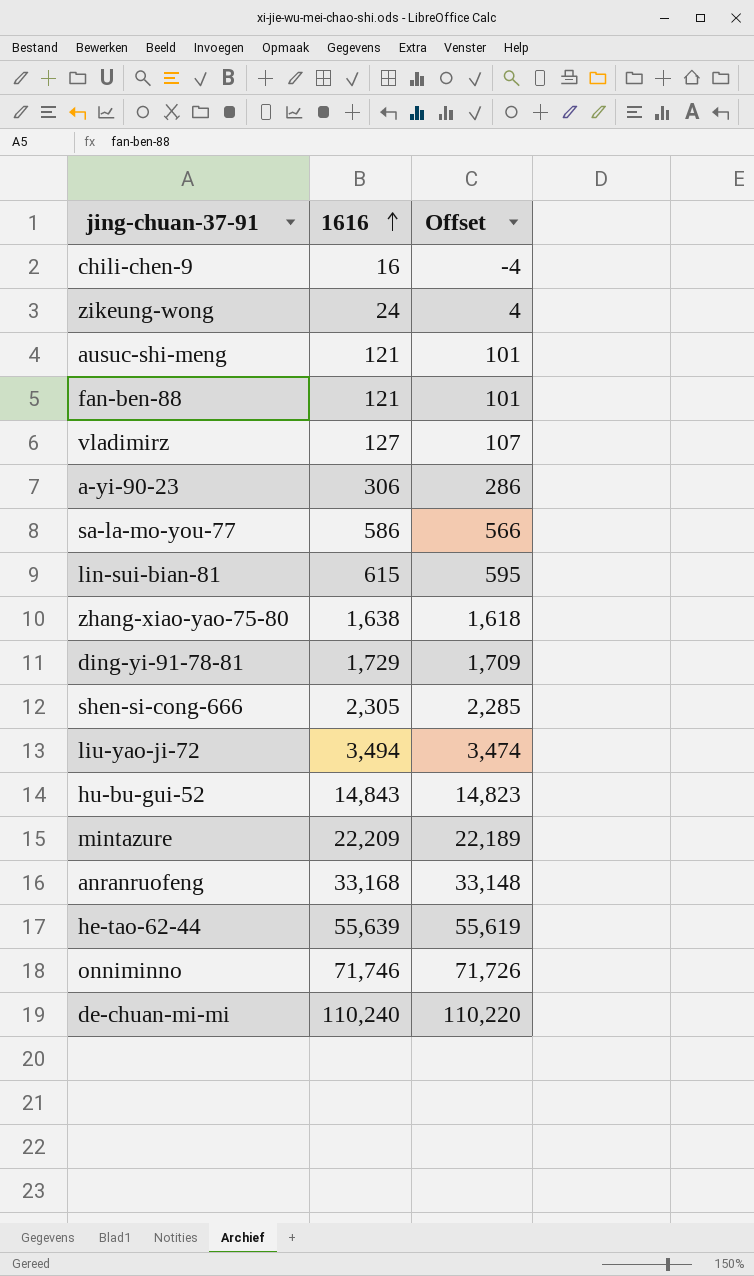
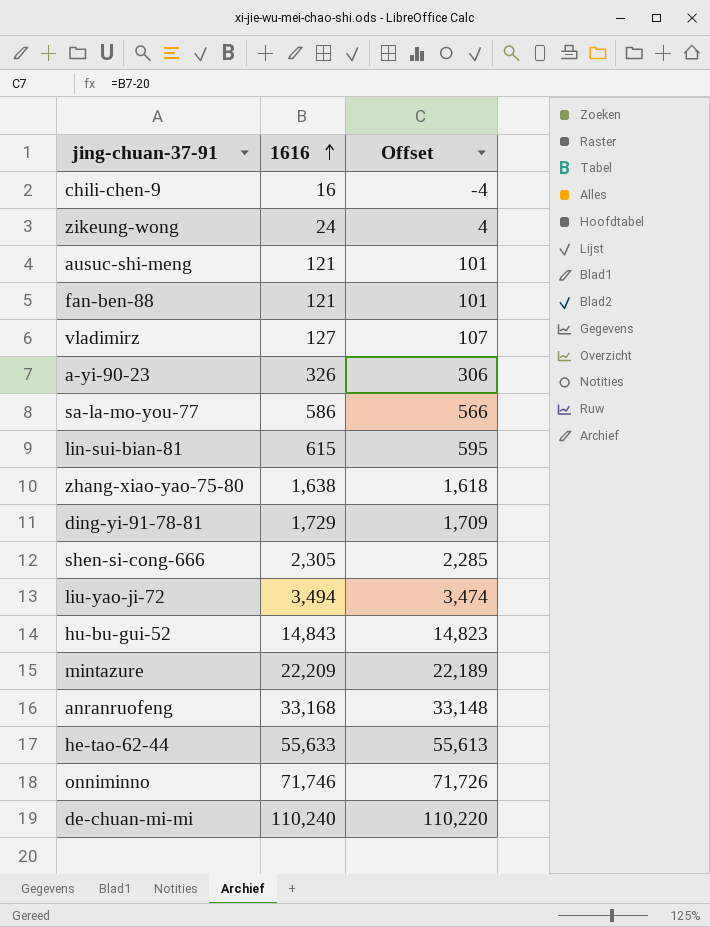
a-yi-90-23 | 1616: 306 -> 326
a-yi-90-23 | Offset: 286 -> 306
he-tao-62-44 | 1616: 55,639 -> 55,633
he-tao-62-44 | Offset: 55,619 -> 55,613

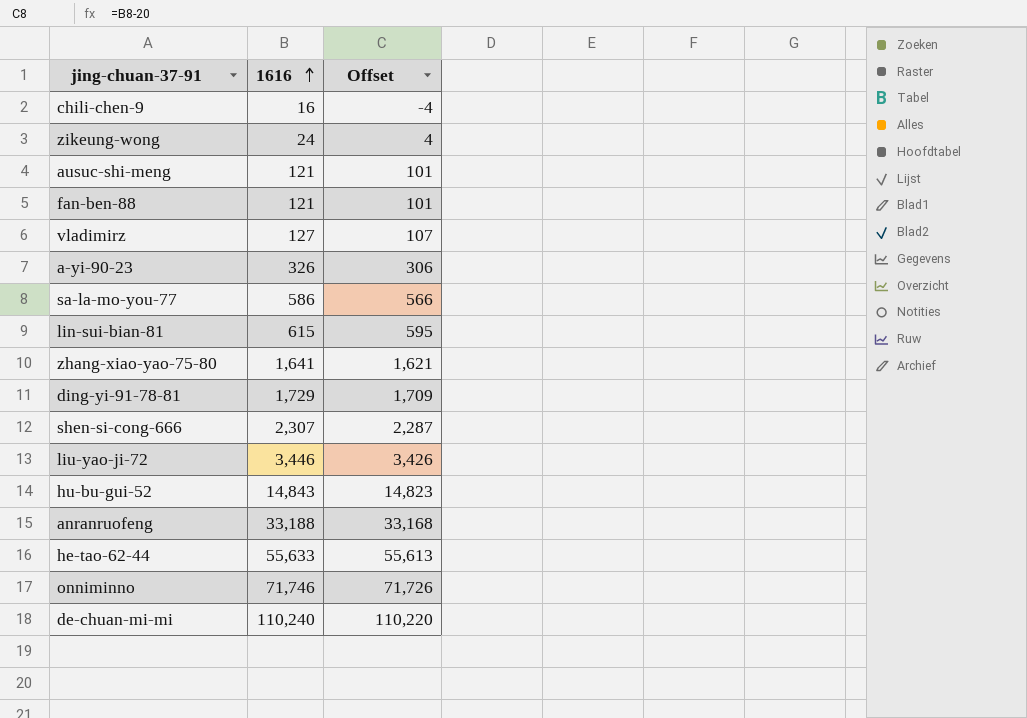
row mintazure: 22,209 | 22,189 -> none
zhang-xiao-yao-75-80 | 1616: 1,638 -> 1,641
zhang-xiao-yao-75-80 | Offset: 1,618 -> 1,621
shen-si-cong-666 | 1616: 2,305 -> 2,307
shen-si-cong-666 | Offset: 2,285 -> 2,287
liu-yao-ji-72 | 1616: 3,494 -> 3,446
liu-yao-ji-72 | Offset: 3,474 -> 3,426
anranruofeng | 1616: 33,168 -> 33,188
anranruofeng | Offset: 33,148 -> 33,168

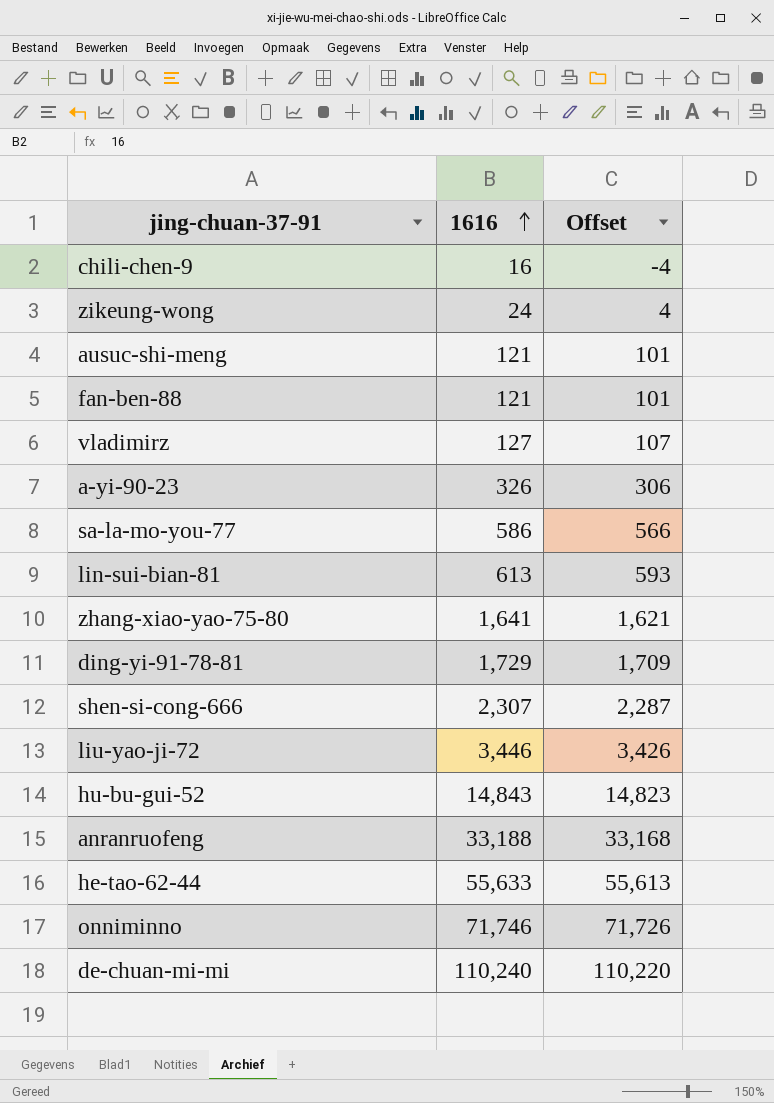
lin-sui-bian-81 | 1616: 615 -> 613
lin-sui-bian-81 | Offset: 595 -> 593

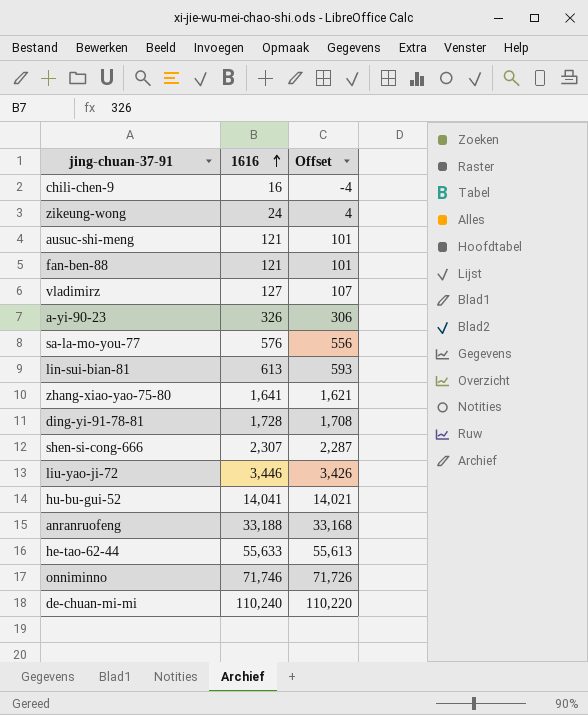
sa-la-mo-you-77 | 1616: 586 -> 576
sa-la-mo-you-77 | Offset: 566 -> 556
ding-yi-91-78-81 | 1616: 1,729 -> 1,728
ding-yi-91-78-81 | Offset: 1,709 -> 1,708
hu-bu-gui-52 | 1616: 14,843 -> 14,041
hu-bu-gui-52 | Offset: 14,823 -> 14,021

